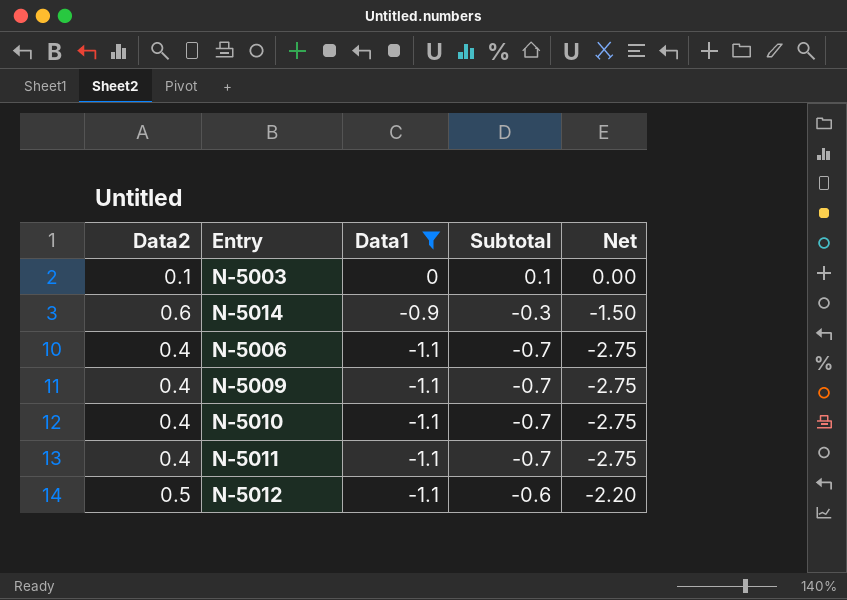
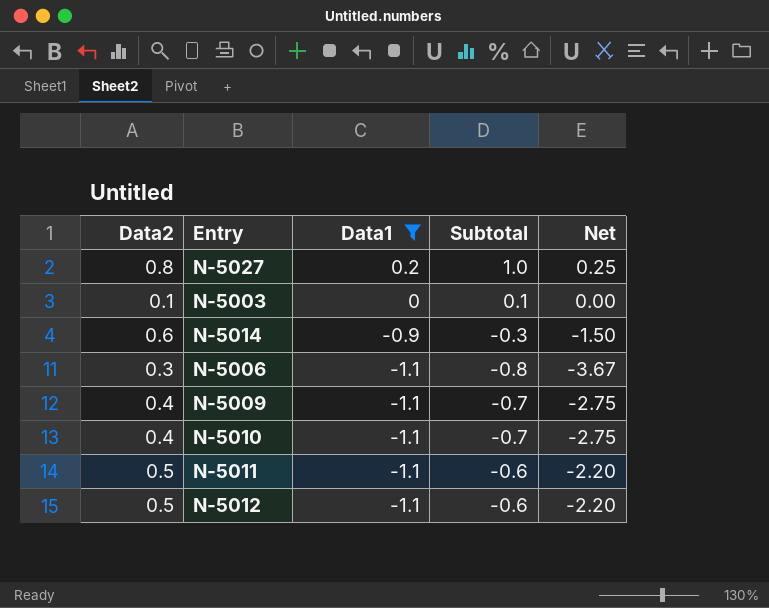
row N-5027: none -> 0.8 | 0.2 | 1.0 | 0.25
N-5006 | Data2: 0.4 -> 0.3
N-5006 | Subtotal: -0.7 -> -0.8
N-5006 | Net: -2.75 -> -3.67
N-5011 | Data2: 0.4 -> 0.5
N-5011 | Subtotal: -0.7 -> -0.6
N-5011 | Net: -2.75 -> -2.20

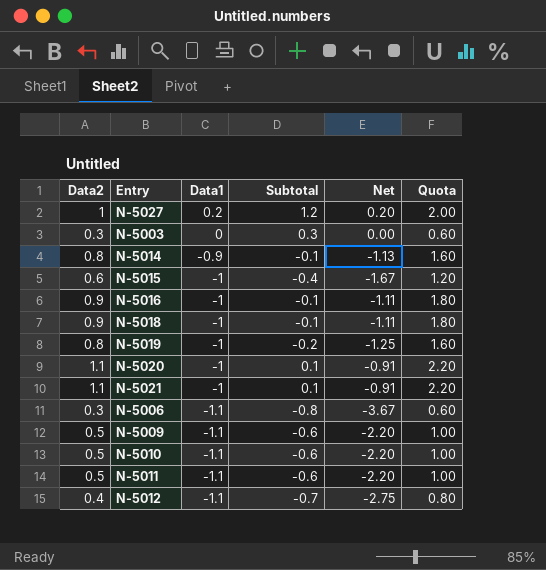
filter: Data1 != -1 -> none
column Quota | formula: none -> [Data2] * 2
N-5027 | Data2: 0.8 -> 1
N-5027 | Subtotal: 1.0 -> 1.2
N-5027 | Net: 0.25 -> 0.20
N-5003 | Data2: 0.1 -> 0.3
N-5003 | Subtotal: 0.1 -> 0.3
N-5014 | Data2: 0.6 -> 0.8
N-5014 | Subtotal: -0.3 -> -0.1
N-5014 | Net: -1.50 -> -1.13
N-5009 | Data2: 0.4 -> 0.5
N-5009 | Subtotal: -0.7 -> -0.6
N-5009 | Net: -2.75 -> -2.20
N-5010 | Data2: 0.4 -> 0.5
N-5010 | Subtotal: -0.7 -> -0.6
N-5010 | Net: -2.75 -> -2.20
N-5012 | Data2: 0.5 -> 0.4
N-5012 | Subtotal: -0.6 -> -0.7
N-5012 | Net: -2.20 -> -2.75

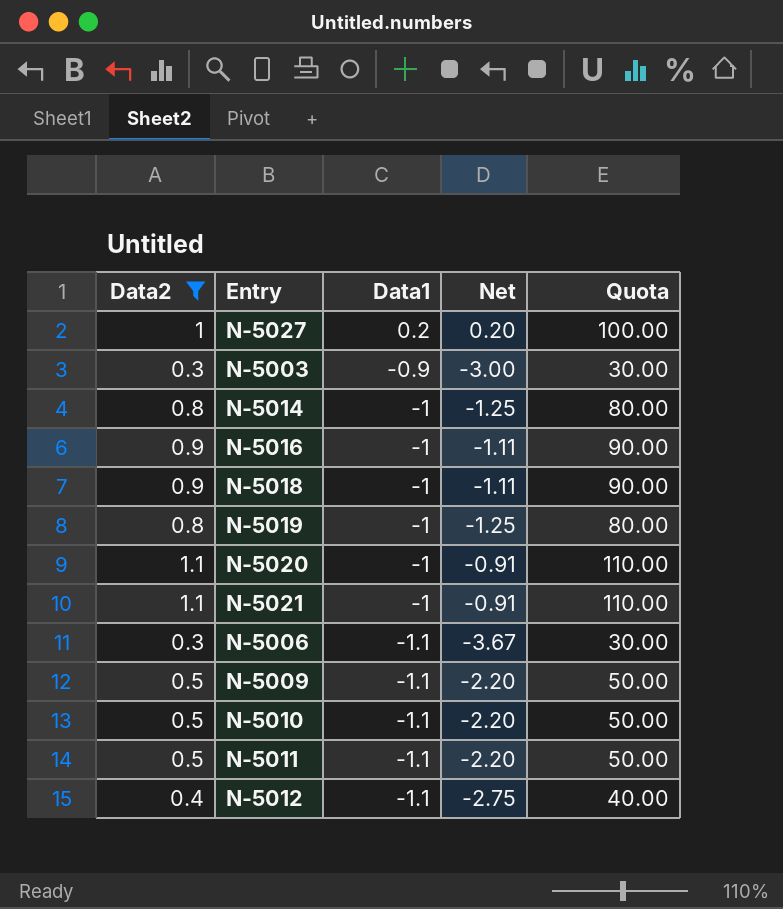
filter: none -> Data2 != 0.6
column Subtotal | formula: [Data2] + [Data1] -> none
column Quota | formula: [Data2] * 2 -> [Data2] * 100
N-5003 | Data1: 0 -> -0.9
N-5003 | Net: 0.00 -> -3.00
N-5014 | Data1: -0.9 -> -1
N-5014 | Net: -1.13 -> -1.25

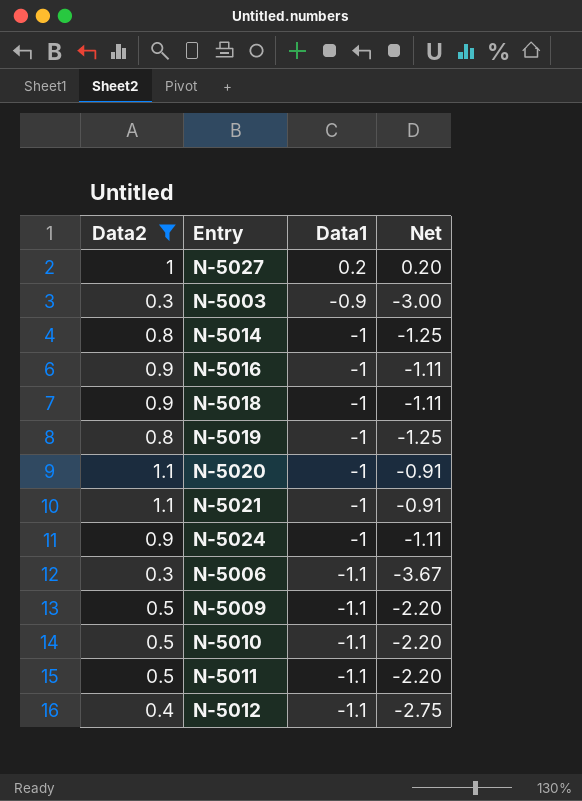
column Quota | formula: [Data2] * 100 -> none
row N-5024: none -> 0.9 | -1 | -1.11

